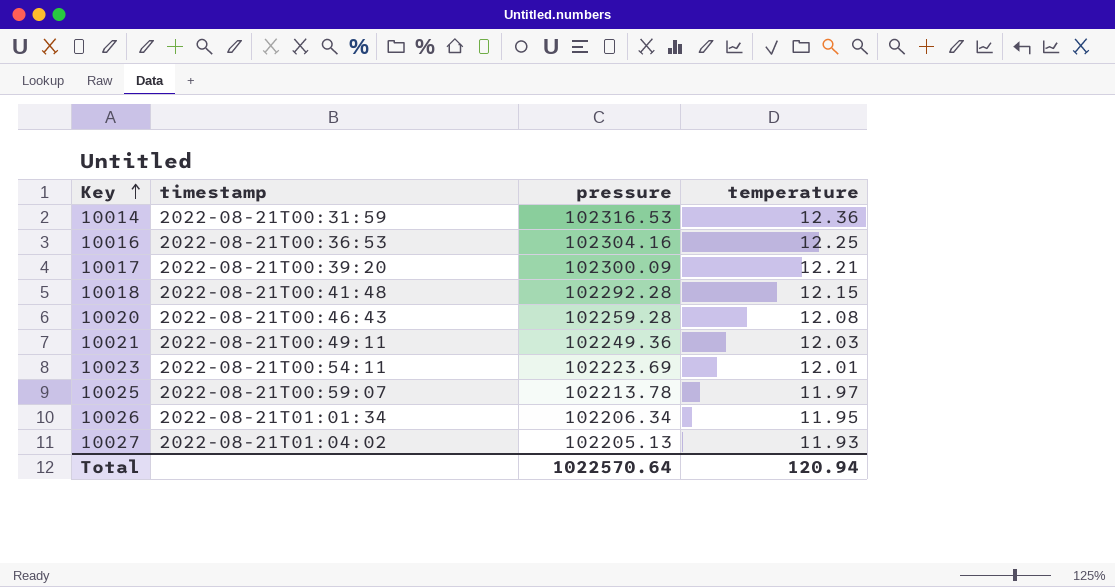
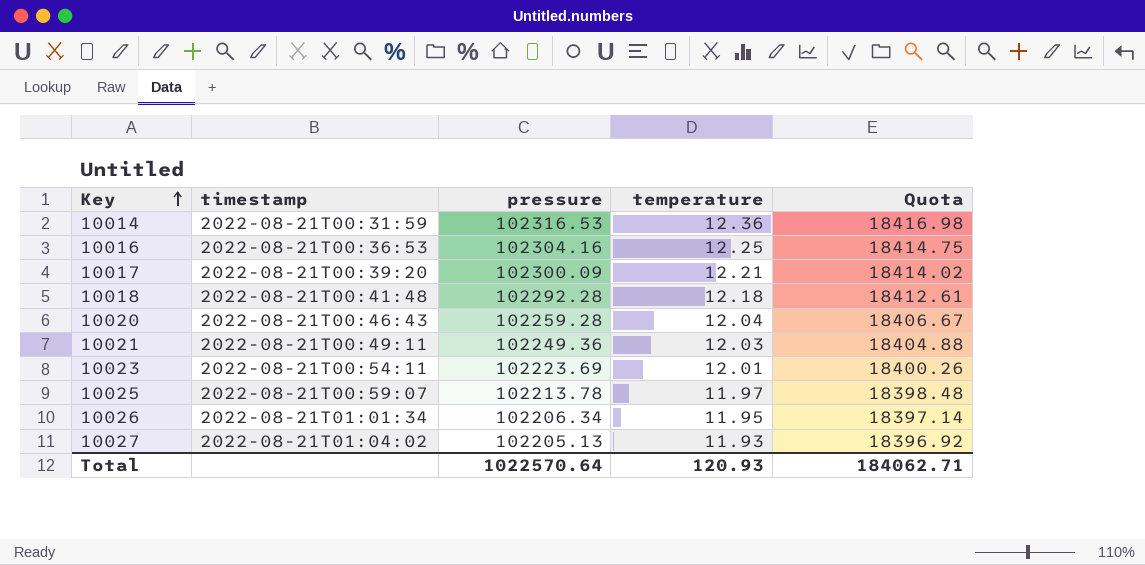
column Quota | formula: none -> [pressure] * 0.18
10018 | temperature: 12.15 -> 12.18
10020 | temperature: 12.08 -> 12.04
Total | temperature: 120.94 -> 120.93

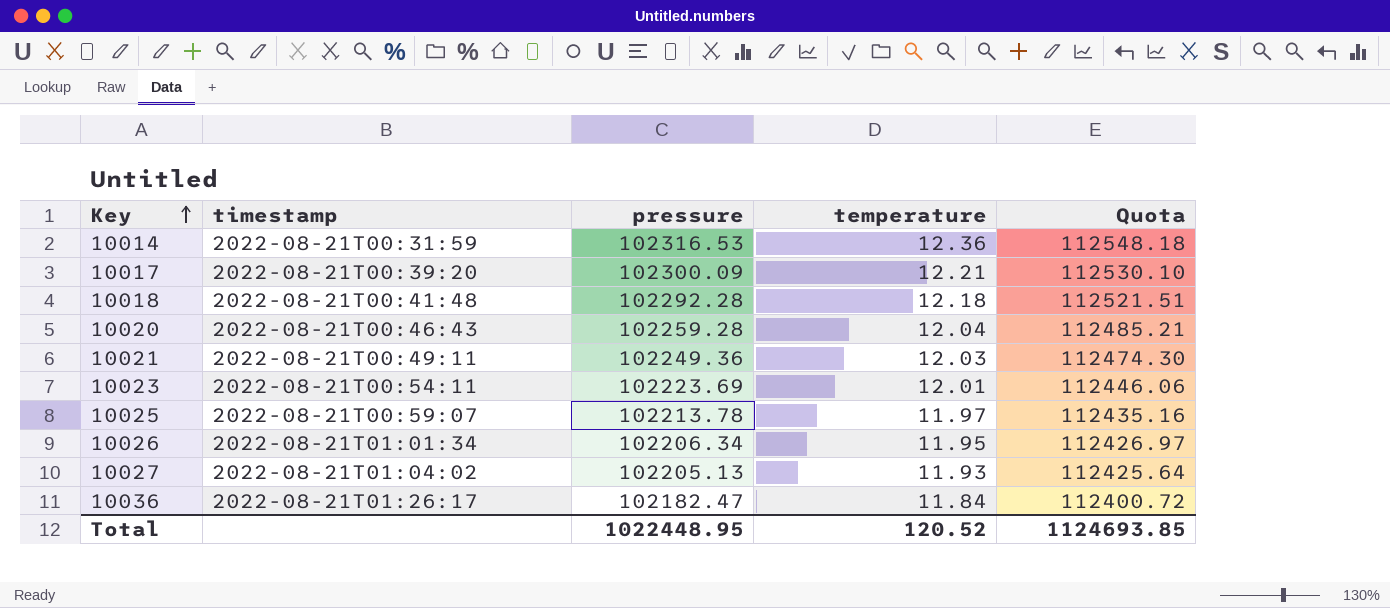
column Quota | formula: [pressure] * 0.18 -> [pressure] * 1.1
row 10016: 2022-08-21T00:36:53 | 102304.16 | 12.25 | 18414.75 -> none
row 10036: none -> 2022-08-21T01:26:17 | 102182.47 | 11.84 | 112400.72
Total | pressure: 1022570.64 -> 1022448.95
Total | temperature: 120.93 -> 120.52
Total | Quota: 184062.71 -> 1124693.85

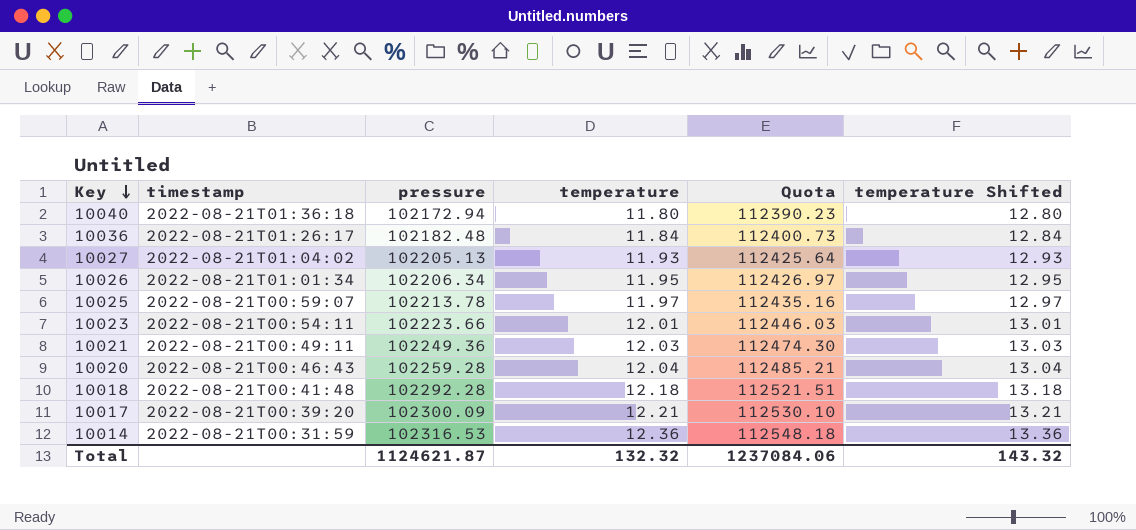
row order: Key ascending -> Key descending
column temperature Shifted | formula: none -> [temperature] + 1
row 10040: none -> 2022-08-21T01:36:18 | 102172.94 | 11.80 | 112390.23 | 12.80
10036 | pressure: 102182.47 -> 102182.48
10036 | Quota: 112400.72 -> 112400.73
10023 | pressure: 102223.69 -> 102223.66
10023 | Quota: 112446.06 -> 112446.03
Total | pressure: 1022448.95 -> 1124621.87
Total | temperature: 120.52 -> 132.32
Total | Quota: 1124693.85 -> 1237084.06

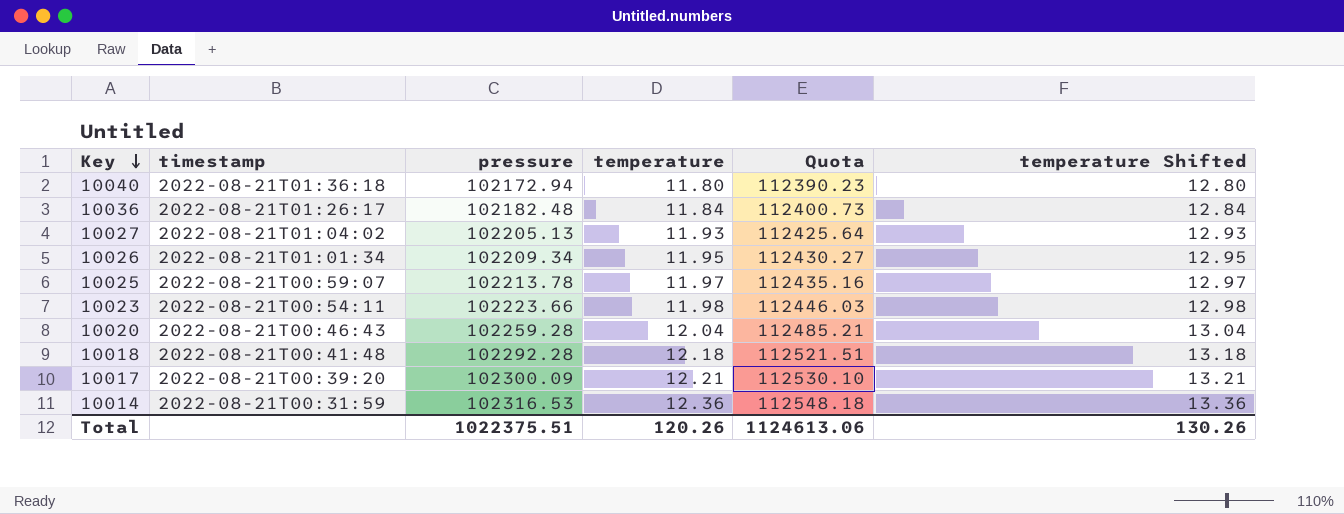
row 10021: 2022-08-21T00:49:11 | 102249.36 | 12.03 | 112474.30 | 13.03 -> none
10026 | pressure: 102206.34 -> 102209.34
10026 | Quota: 112426.97 -> 112430.27
10023 | temperature: 12.01 -> 11.98
10023 | temperature Shifted: 13.01 -> 12.98
Total | pressure: 1124621.87 -> 1022375.51
Total | temperature: 132.32 -> 120.26
Total | Quota: 1237084.06 -> 1124613.06
Total | temperature Shifted: 143.32 -> 130.26

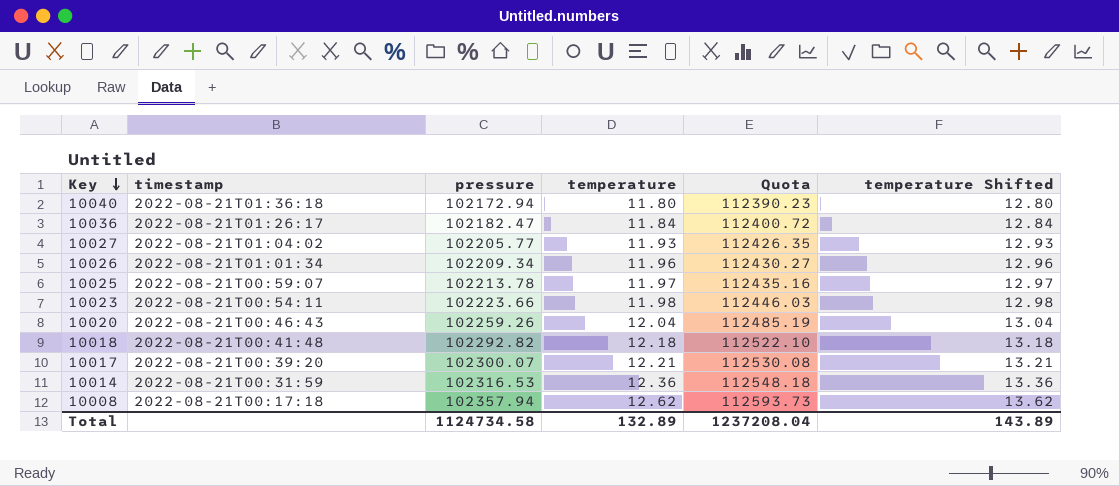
10036 | pressure: 102182.48 -> 102182.47
10036 | Quota: 112400.73 -> 112400.72
10027 | pressure: 102205.13 -> 102205.77
10027 | Quota: 112425.64 -> 112426.35
10026 | temperature: 11.95 -> 11.96
10026 | temperature Shifted: 12.95 -> 12.96
10020 | pressure: 102259.28 -> 102259.26
10020 | Quota: 112485.21 -> 112485.19
10018 | pressure: 102292.28 -> 102292.82
10018 | Quota: 112521.51 -> 112522.10
10017 | pressure: 102300.09 -> 102300.07
10017 | Quota: 112530.10 -> 112530.08
row 10008: none -> 2022-08-21T00:17:18 | 102357.94 | 12.62 | 112593.73 | 13.62
Total | pressure: 1022375.51 -> 1124734.58
Total | temperature: 120.26 -> 132.89
Total | Quota: 1124613.06 -> 1237208.04
Total | temperature Shifted: 130.26 -> 143.89

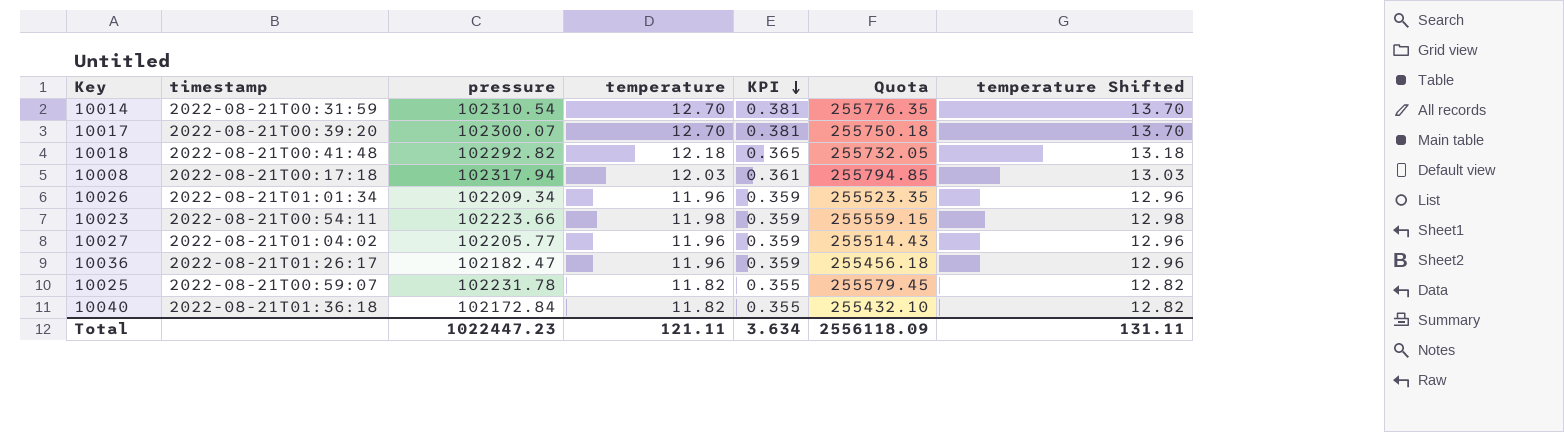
row order: Key descending -> KPI descending
column KPI | formula: none -> [temperature] * 0.03
column Quota | formula: [pressure] * 1.1 -> [pressure] * 2.5
row 10020: 2022-08-21T00:46:43 | 102259.26 | 12.04 | 112485.19 | 13.04 -> none
10014 | pressure: 102316.53 -> 102310.54
10014 | temperature: 12.36 -> 12.70
10014 | temperature Shifted: 13.36 -> 13.70
10017 | temperature: 12.21 -> 12.70
10017 | temperature Shifted: 13.21 -> 13.70
10008 | pressure: 102357.94 -> 102317.94
10008 | temperature: 12.62 -> 12.03
10008 | temperature Shifted: 13.62 -> 13.03
10027 | temperature: 11.93 -> 11.96
10027 | temperature Shifted: 12.93 -> 12.96
10036 | temperature: 11.84 -> 11.96
10036 | temperature Shifted: 12.84 -> 12.96
10025 | pressure: 102213.78 -> 102231.78
10025 | temperature: 11.97 -> 11.82
10025 | temperature Shifted: 12.97 -> 12.82
10040 | pressure: 102172.94 -> 102172.84
10040 | temperature: 11.80 -> 11.82
10040 | temperature Shifted: 12.80 -> 12.82
Total | pressure: 1124734.58 -> 1022447.23
Total | temperature: 132.89 -> 121.11
Total | Quota: 1237208.04 -> 2556118.09
Total | temperature Shifted: 143.89 -> 131.11

